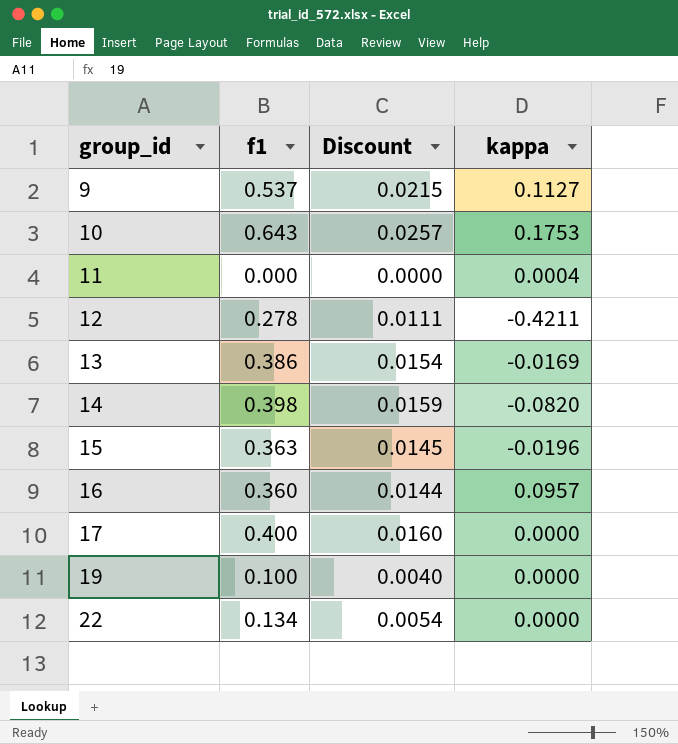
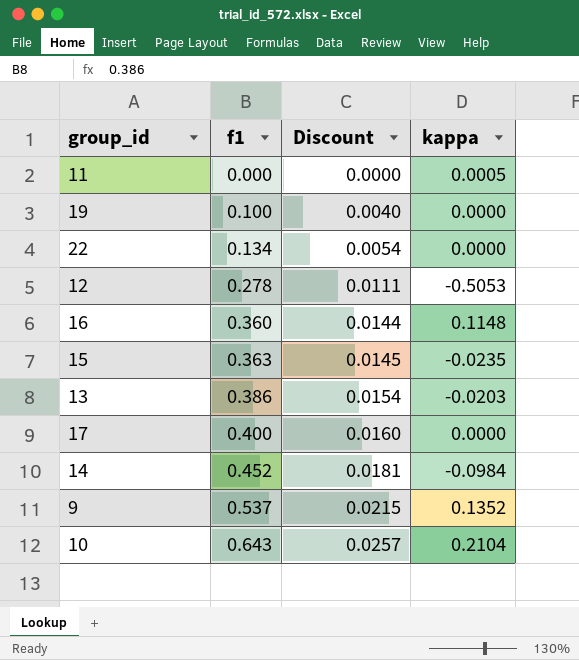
row order: group_id ascending -> f1 ascending
11 | kappa: 0.0004 -> 0.0005
12 | kappa: -0.4211 -> -0.5053
16 | kappa: 0.0957 -> 0.1148
15 | kappa: -0.0196 -> -0.0235
13 | kappa: -0.0169 -> -0.0203
14 | f1: 0.398 -> 0.452
14 | Discount: 0.0159 -> 0.0181
14 | kappa: -0.0820 -> -0.0984
9 | kappa: 0.1127 -> 0.1352
10 | kappa: 0.1753 -> 0.2104

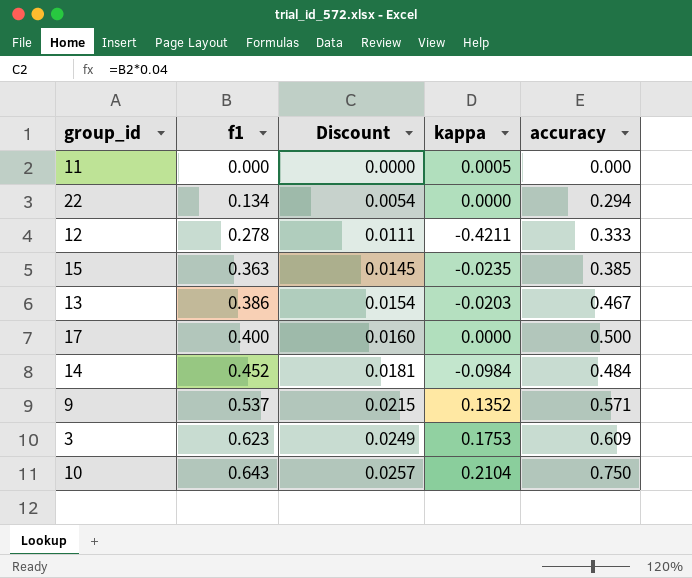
column accuracy | position: none -> 5
row 19: 0.100 | 0.0040 | 0.0000 -> none
row 16: 0.360 | 0.0144 | 0.1148 -> none
12 | kappa: -0.5053 -> -0.4211
row 3: none -> 0.623 | 0.0249 | 0.1753 | 0.609

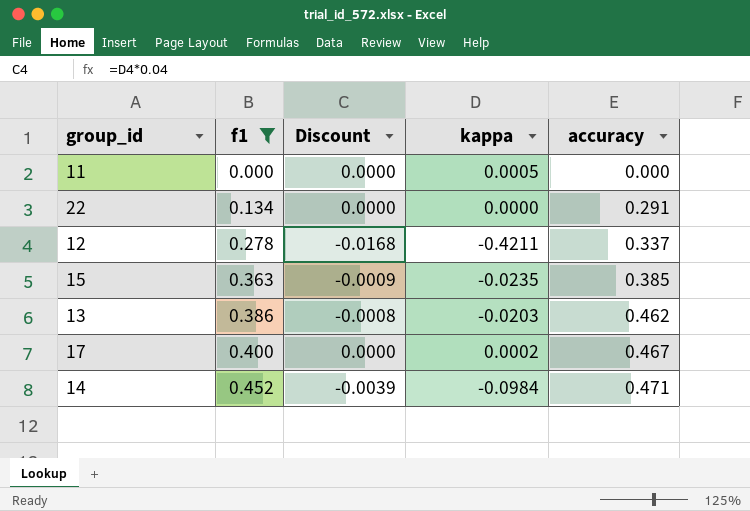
filter: none -> f1 <= 0.452
column Discount | formula: [f1] * 0.04 -> [kappa] * 0.04
22 | accuracy: 0.294 -> 0.291
12 | accuracy: 0.333 -> 0.337
13 | accuracy: 0.467 -> 0.462
17 | kappa: 0.0000 -> 0.0002
17 | accuracy: 0.500 -> 0.467
14 | accuracy: 0.484 -> 0.471

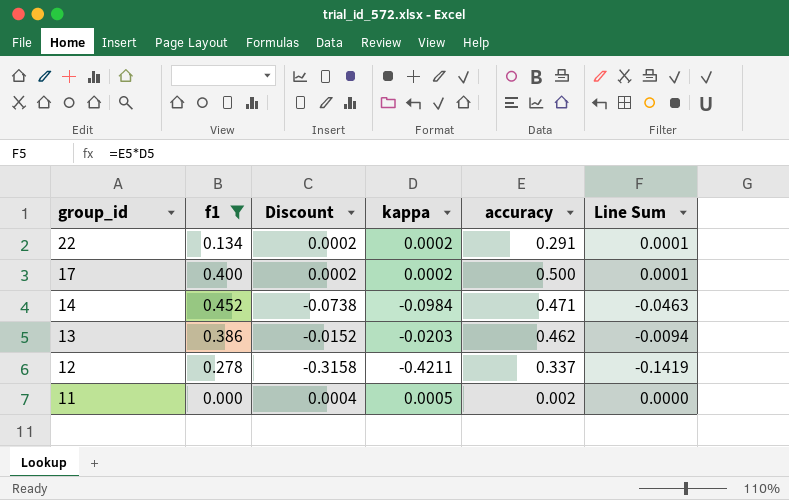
row order: f1 ascending -> group_id descending
column Discount | formula: [kappa] * 0.04 -> [kappa] * 0.75
column Line Sum | formula: none -> [kappa] * [accuracy]
row 15: 0.363 | -0.0009 | -0.0235 | 0.385 -> none
22 | kappa: 0.0000 -> 0.0002
17 | accuracy: 0.467 -> 0.500
11 | accuracy: 0.000 -> 0.002

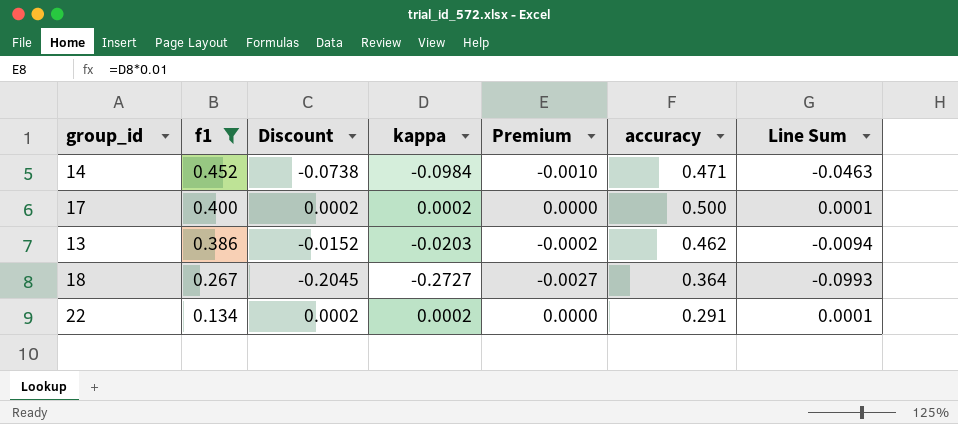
row order: group_id descending -> f1 descending
column Premium | formula: none -> [kappa] * 0.01
row 12: 0.278 | -0.3158 | -0.4211 | 0.337 | -0.1419 -> none
row 11: 0.000 | 0.0004 | 0.0005 | 0.002 | 0.0000 -> none
row 18: none -> 0.267 | -0.2045 | -0.2727 | -0.0027 | 0.364 | -0.0993

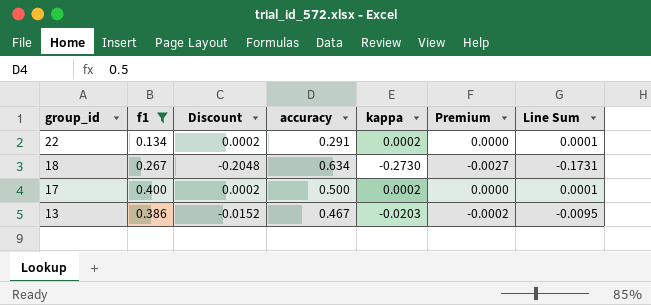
row order: f1 descending -> group_id descending
column accuracy | position: 6 -> 4
row 14: 0.452 | -0.0738 | -0.0984 | -0.0010 | 0.471 | -0.0463 -> none
18 | Discount: -0.2045 -> -0.2048
18 | accuracy: 0.364 -> 0.634
18 | kappa: -0.2727 -> -0.2730
18 | Line Sum: -0.0993 -> -0.1731
13 | accuracy: 0.462 -> 0.467
13 | Line Sum: -0.0094 -> -0.0095

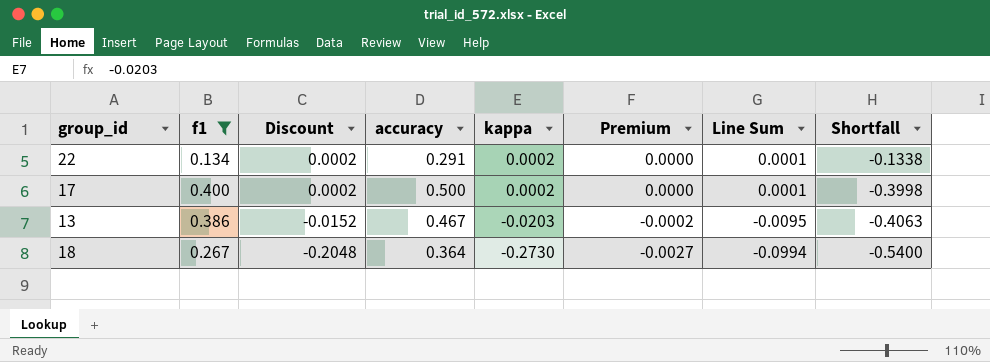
row order: group_id descending -> Discount descending
column Shortfall | formula: none -> [kappa] - [f1]
18 | accuracy: 0.634 -> 0.364
18 | Line Sum: -0.1731 -> -0.0994

